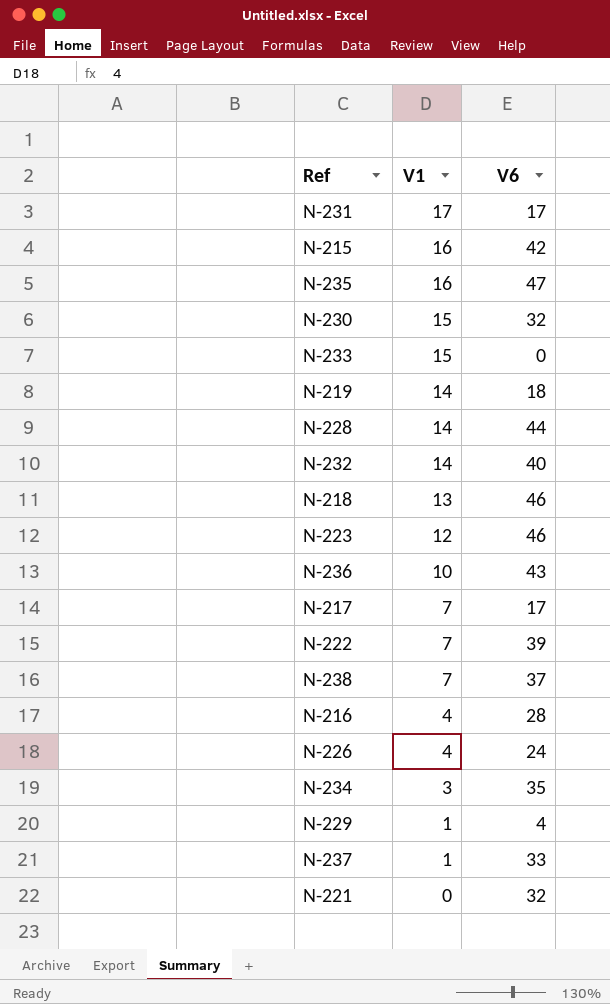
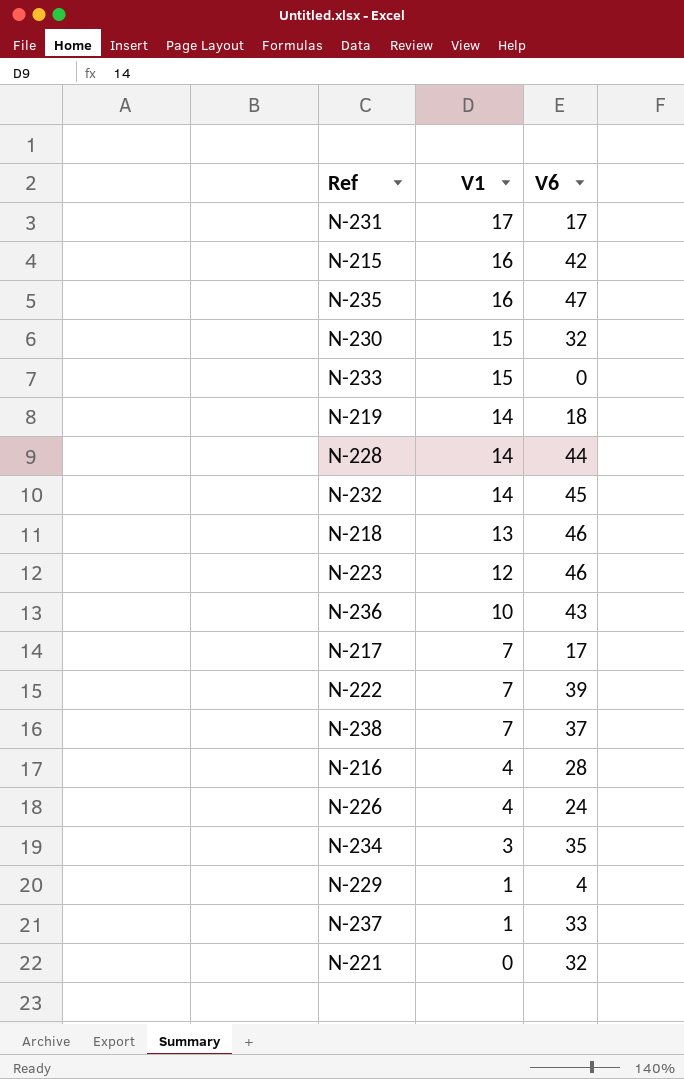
N-232 | V6: 40 -> 45

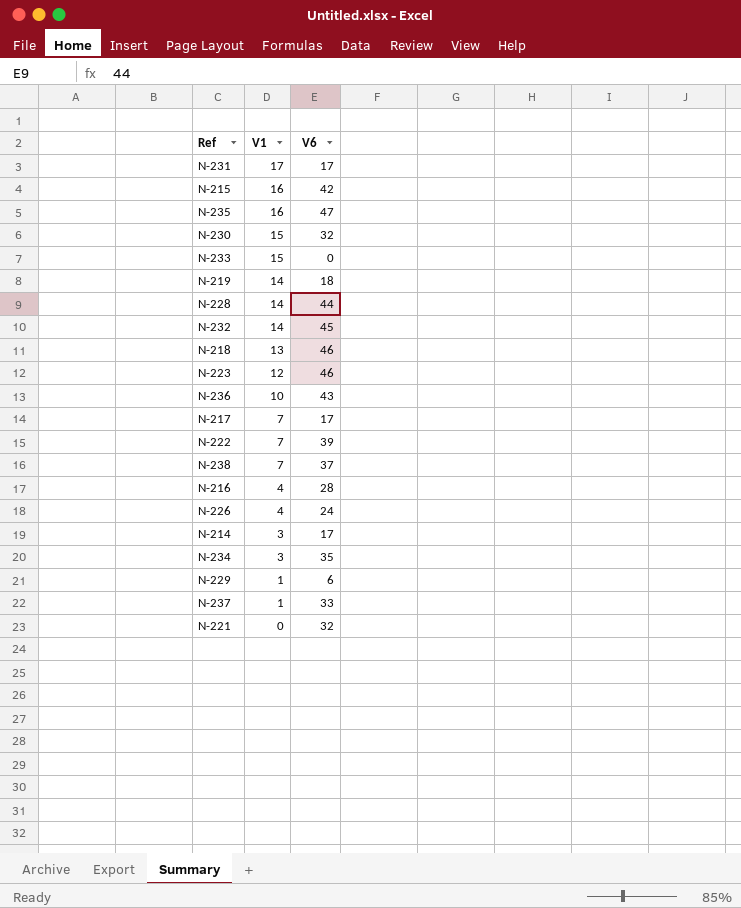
row N-214: none -> 3 | 17
N-229 | V6: 4 -> 6

